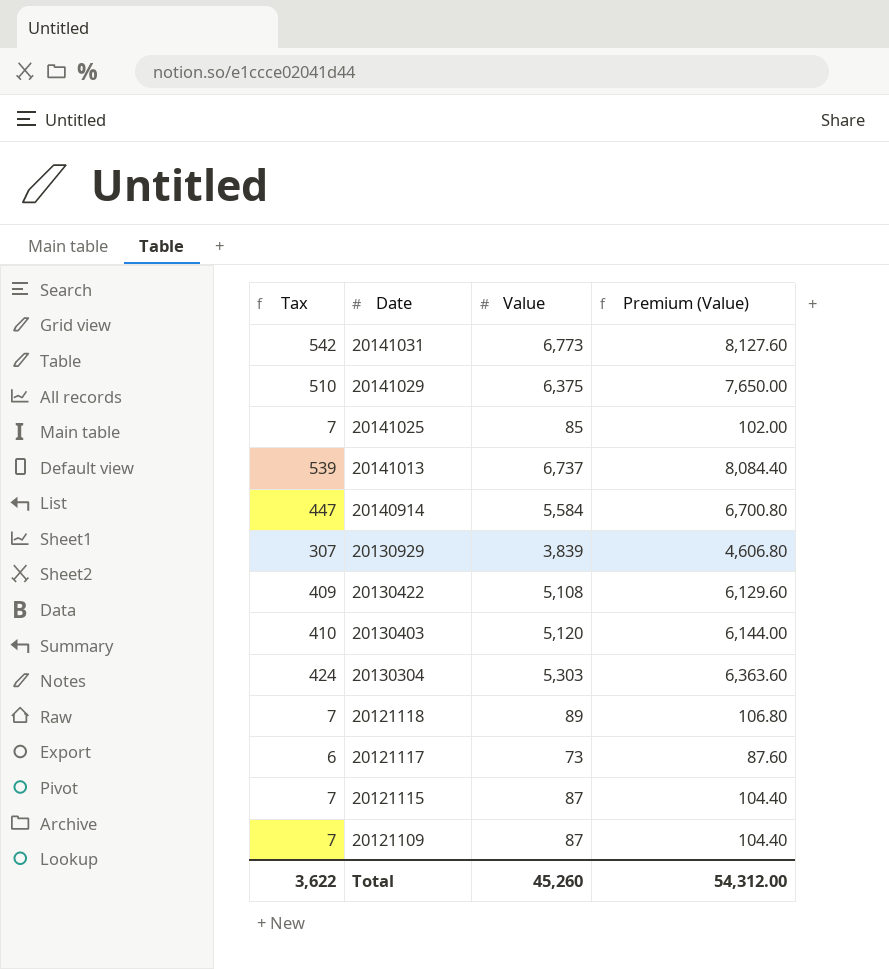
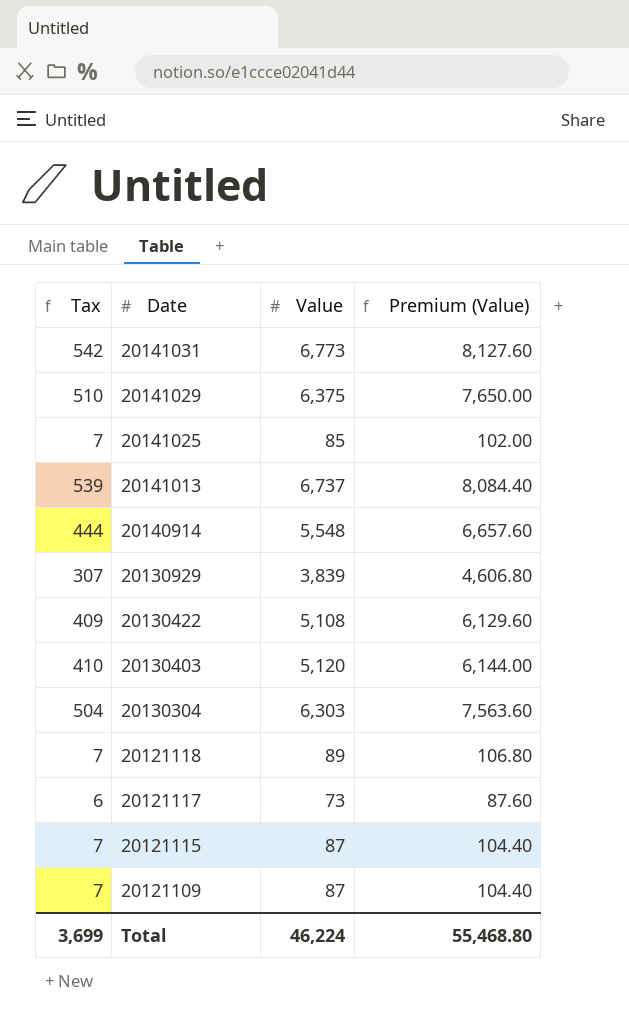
20140914 | Tax: 447 -> 444
20140914 | Value: 5,584 -> 5,548
20140914 | Premium (Value): 6,700.80 -> 6,657.60
20130304 | Tax: 424 -> 504
20130304 | Value: 5,303 -> 6,303
20130304 | Premium (Value): 6,363.60 -> 7,563.60
Total | Tax: 3,622 -> 3,699
Total | Value: 45,260 -> 46,224
Total | Premium (Value): 54,312.00 -> 55,468.80

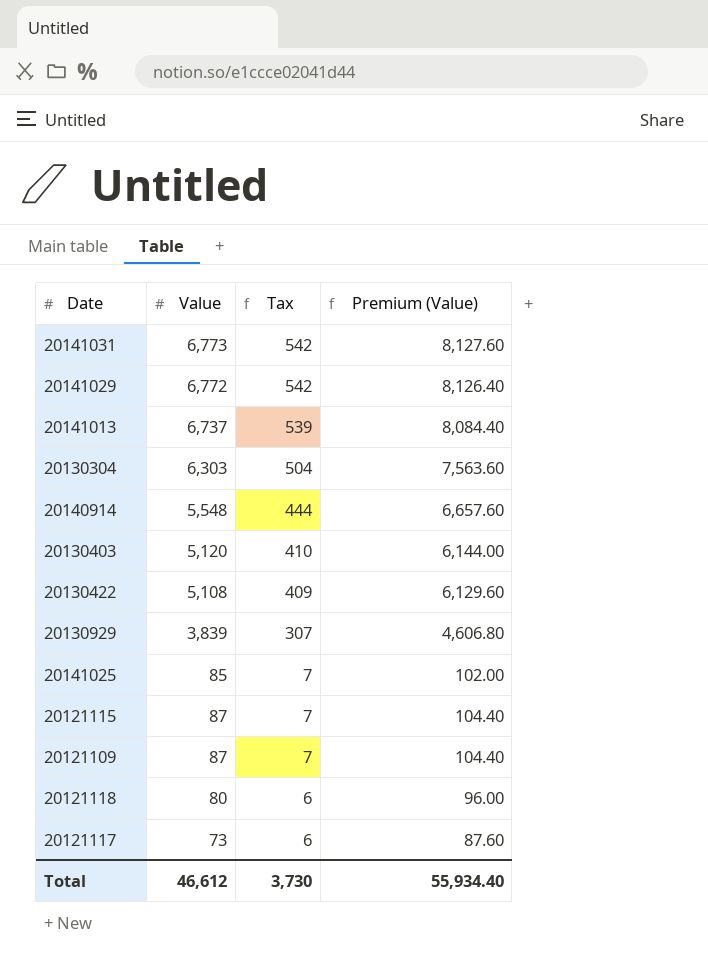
row order: Date descending -> Tax descending
column Tax | position: 1 -> 3
20141029 | Value: 6,375 -> 6,772
20141029 | Tax: 510 -> 542
20141029 | Premium (Value): 7,650.00 -> 8,126.40
20121118 | Value: 89 -> 80
20121118 | Tax: 7 -> 6
20121118 | Premium (Value): 106.80 -> 96.00
Total | Value: 46,224 -> 46,612
Total | Tax: 3,699 -> 3,730
Total | Premium (Value): 55,468.80 -> 55,934.40

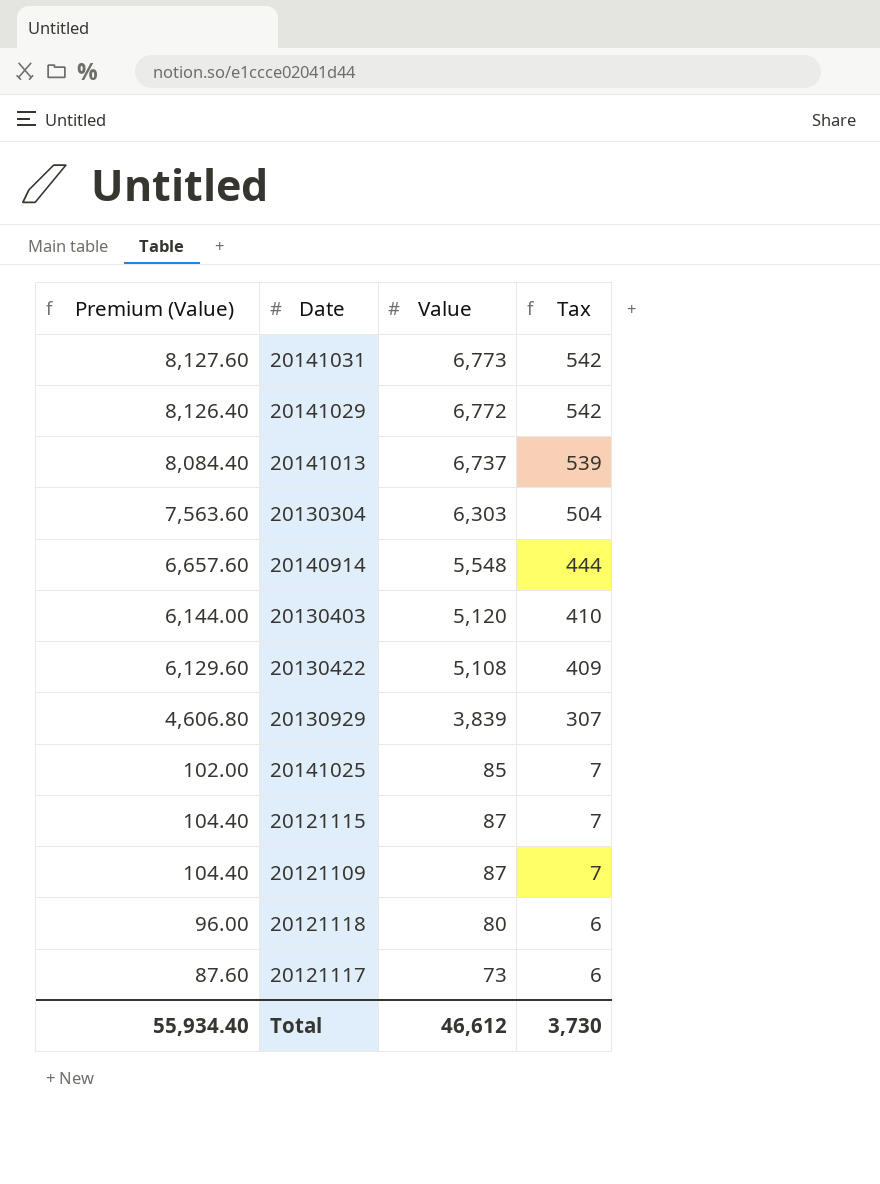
column Premium (Value) | position: 4 -> 1

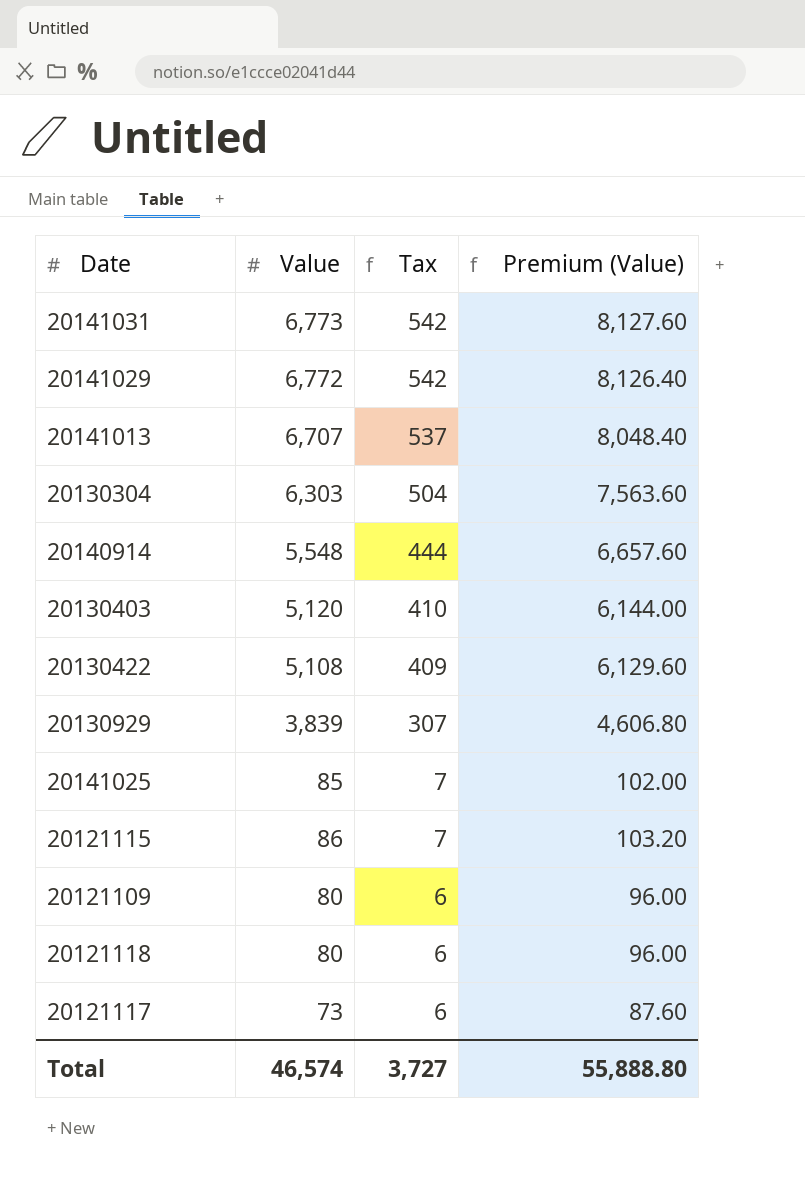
column Premium (Value) | position: 1 -> 4
20141013 | Value: 6,737 -> 6,707
20141013 | Tax: 539 -> 537
20141013 | Premium (Value): 8,084.40 -> 8,048.40
20121115 | Value: 87 -> 86
20121115 | Premium (Value): 104.40 -> 103.20
20121109 | Value: 87 -> 80
20121109 | Tax: 7 -> 6
20121109 | Premium (Value): 104.40 -> 96.00
Total | Value: 46,612 -> 46,574
Total | Tax: 3,730 -> 3,727
Total | Premium (Value): 55,934.40 -> 55,888.80

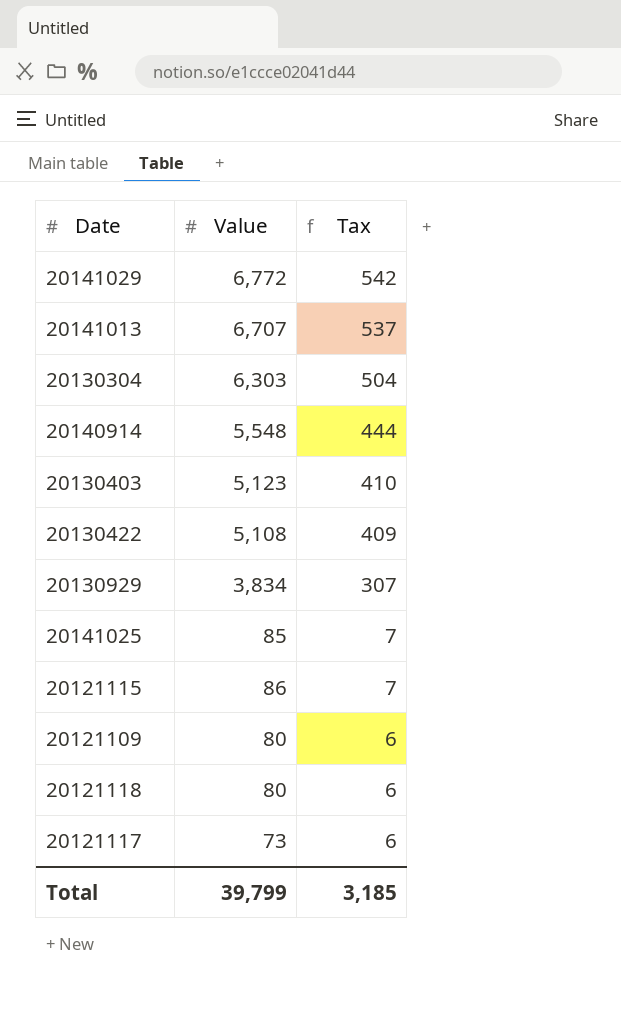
column Premium (Value) | formula: [Value] * 1.2 -> none
row 20141031: 6,773 | 542 | 8,127.60 -> none
20130403 | Value: 5,120 -> 5,123
20130929 | Value: 3,839 -> 3,834
Total | Value: 46,574 -> 39,799
Total | Tax: 3,727 -> 3,185

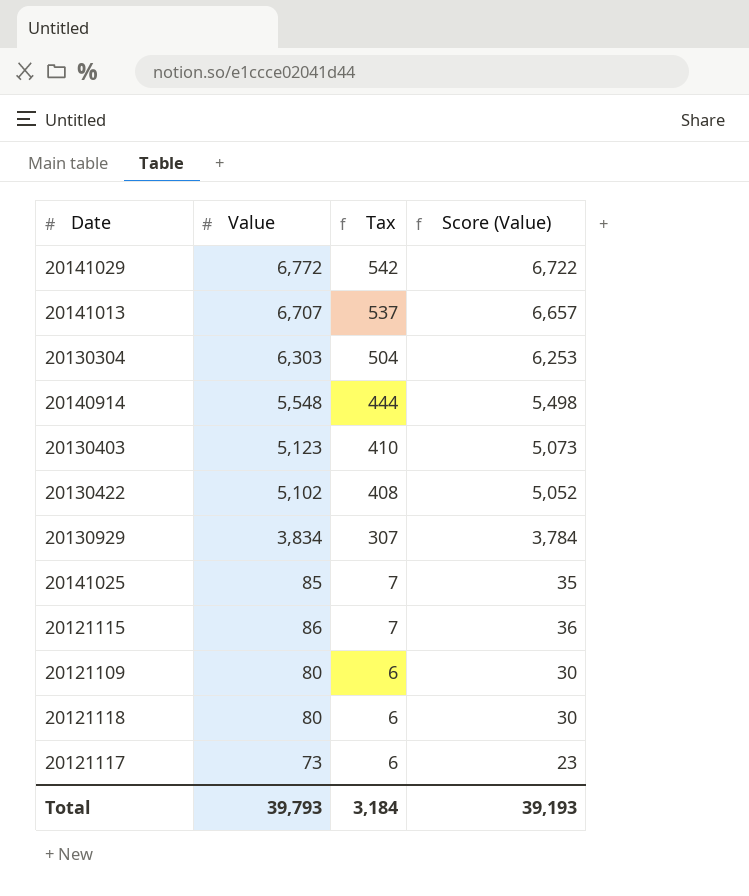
column Score (Value) | formula: none -> [Value] - 50
20130422 | Value: 5,108 -> 5,102
20130422 | Tax: 409 -> 408
Total | Value: 39,799 -> 39,793
Total | Tax: 3,185 -> 3,184

